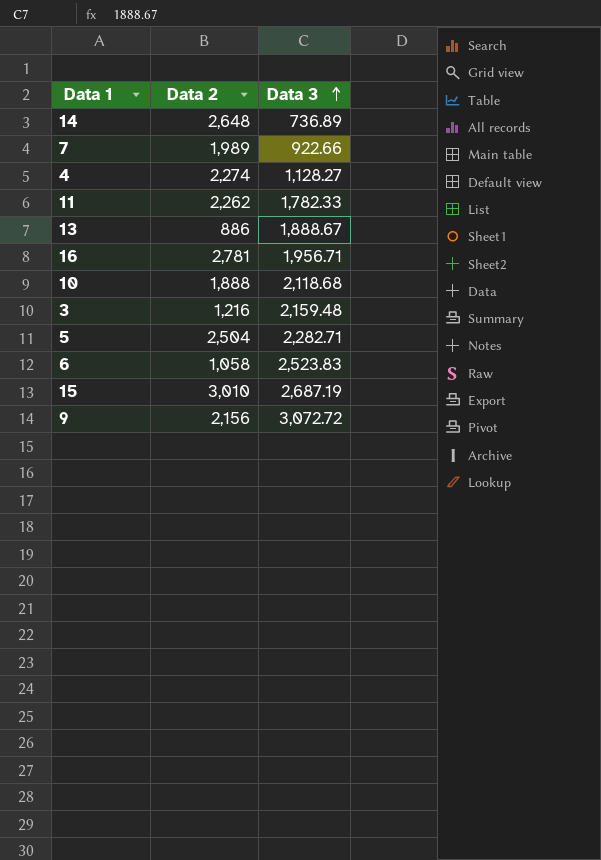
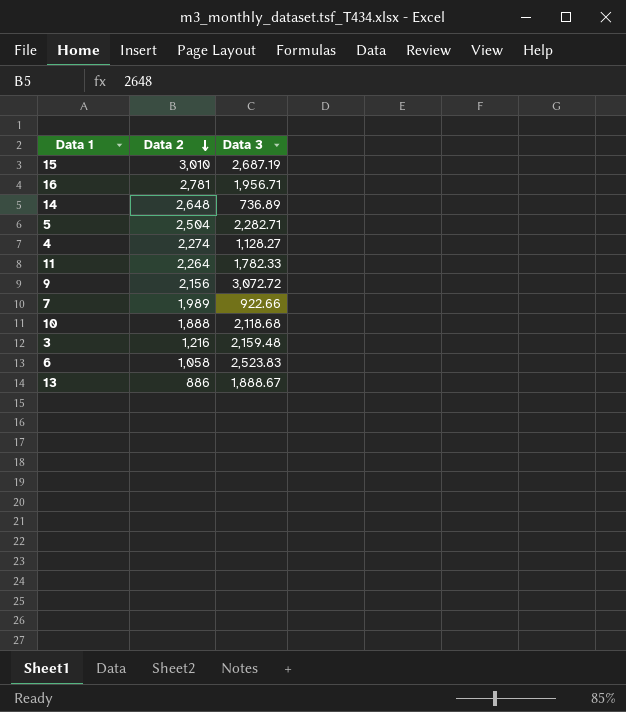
row order: Data 3 ascending -> Data 2 descending
11 | Data 2: 2,262 -> 2,264

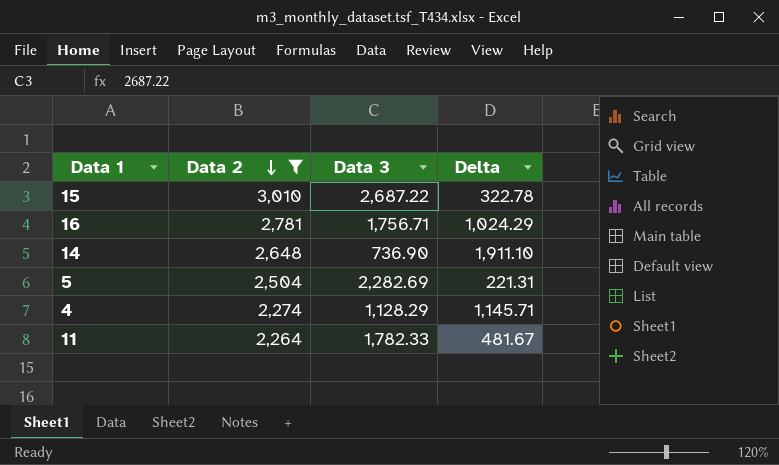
filter: none -> Data 2 >= 2,264
column Delta | formula: none -> [Data 2] - [Data 3]
15 | Data 3: 2,687.19 -> 2,687.22
16 | Data 3: 1,956.71 -> 1,756.71
14 | Data 3: 736.89 -> 736.90
5 | Data 3: 2,282.71 -> 2,282.69
4 | Data 3: 1,128.27 -> 1,128.29

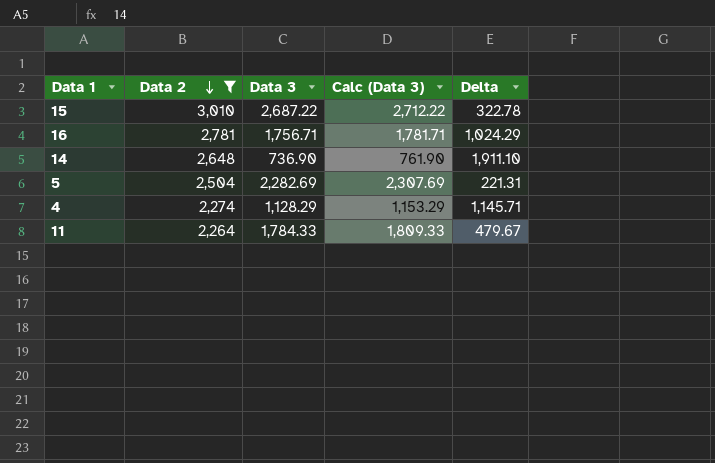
column Calc (Data 3) | formula: none -> [Data 3] + 25
11 | Data 3: 1,782.33 -> 1,784.33
11 | Delta: 481.67 -> 479.67

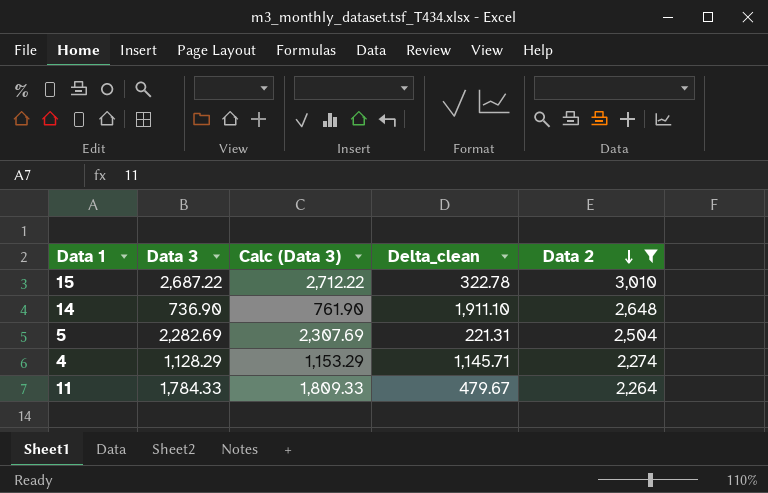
column name: Delta -> Delta_clean
column Data 2 | position: 2 -> 5
row 16: 2,781 | 1,756.71 | 1,781.71 | 1,024.29 -> none

